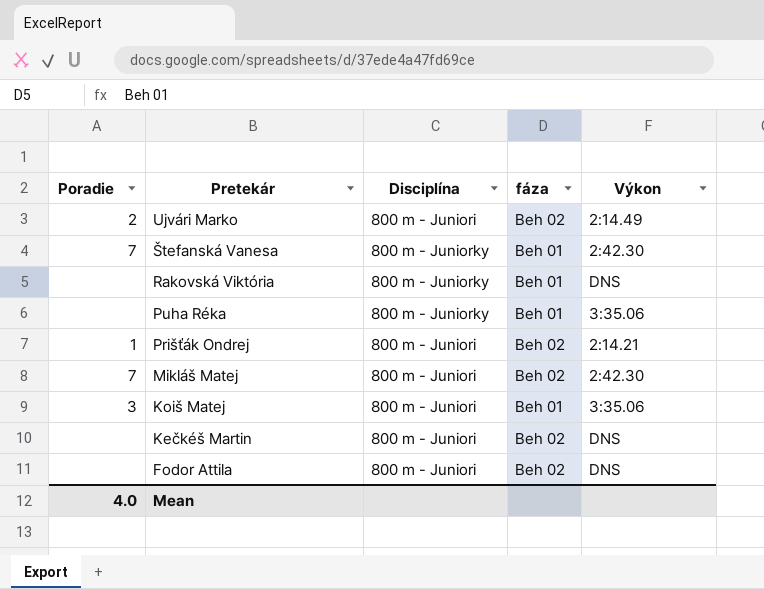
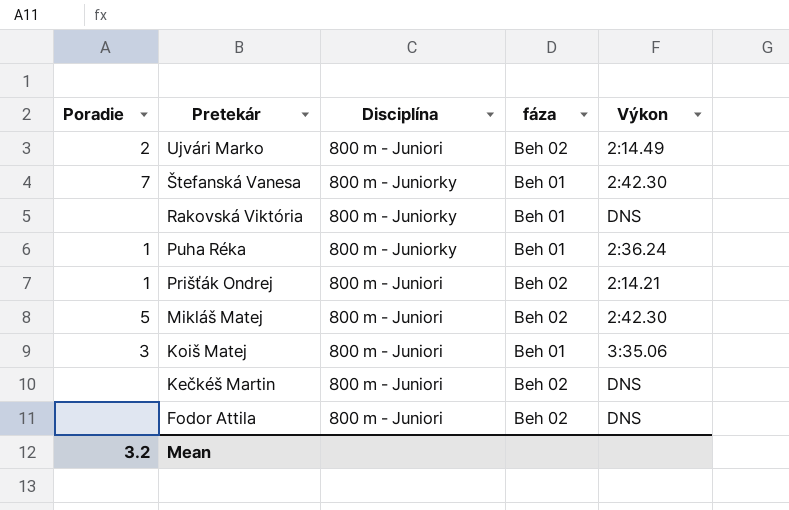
Puha Réka | Poradie: none -> 1
Puha Réka | Výkon: 3:35.06 -> 2:36.24
Mikláš Matej | Poradie: 7 -> 5
Mean | Poradie: 4.0 -> 3.2

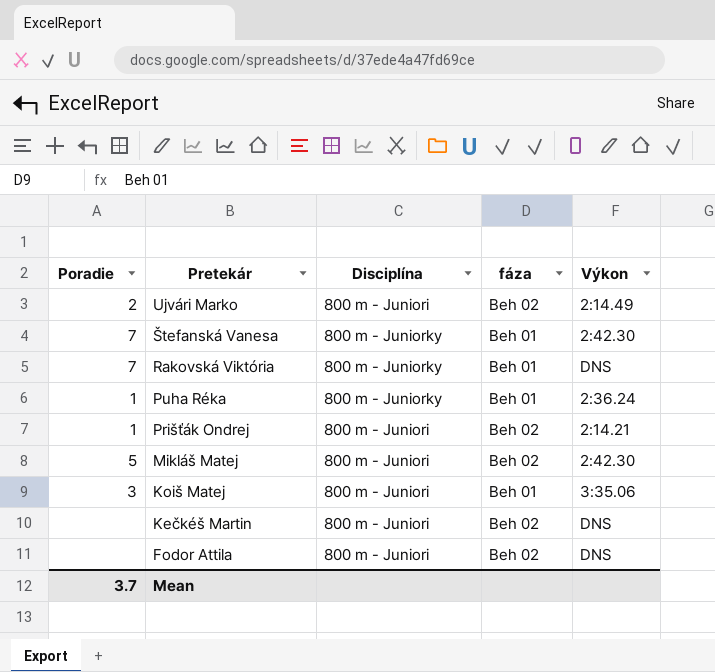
Rakovská Viktória | Poradie: none -> 7
Mean | Poradie: 3.2 -> 3.7

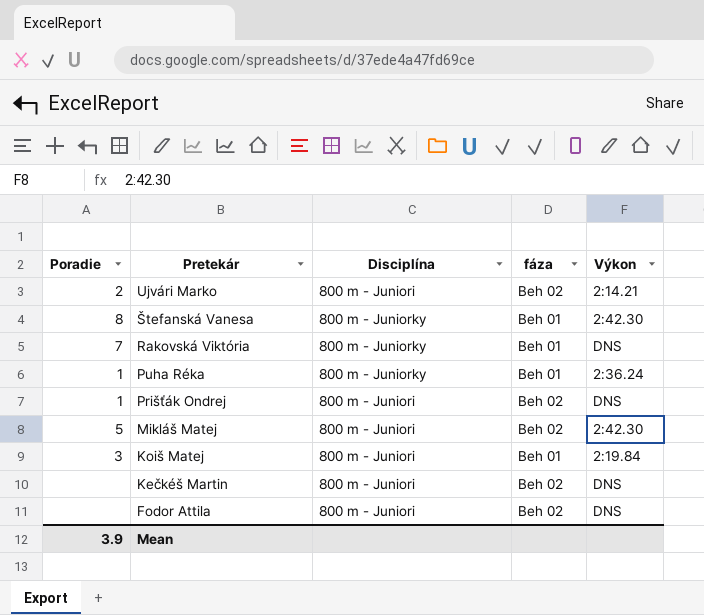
Ujvári Marko | Výkon: 2:14.49 -> 2:14.21
Štefanská Vanesa | Poradie: 7 -> 8
Prišťák Ondrej | Výkon: 2:14.21 -> DNS
Koiš Matej | Výkon: 3:35.06 -> 2:19.84
Mean | Poradie: 3.7 -> 3.9

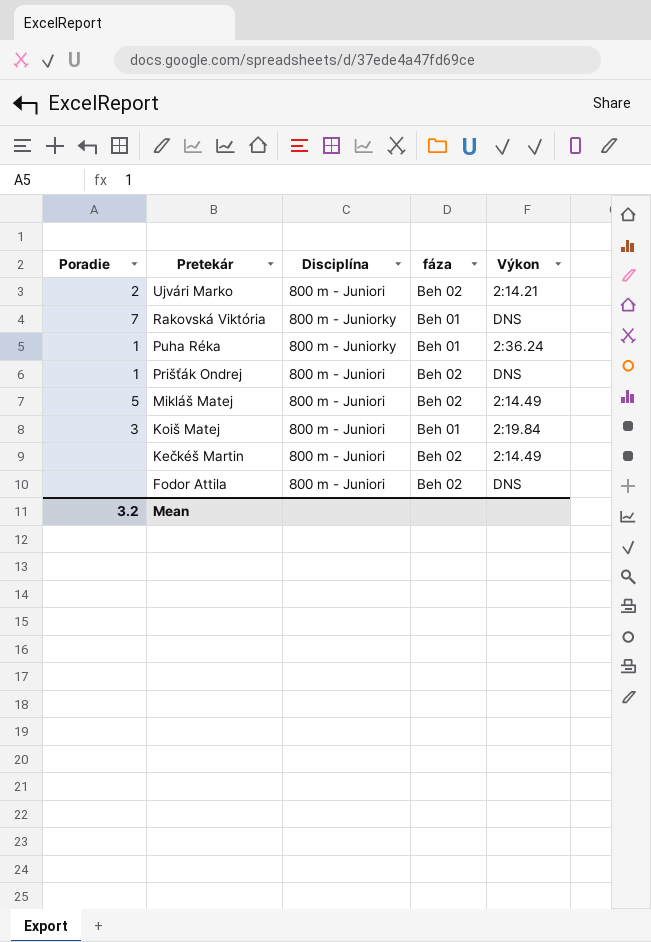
row Štefanská Vanesa: 8 | 800 m - Juniorky | Beh 01 | 2:42.30 -> none
Mikláš Matej | Výkon: 2:42.30 -> 2:14.49
Kečkéš Martin | Výkon: DNS -> 2:14.49
Mean | Poradie: 3.9 -> 3.2

